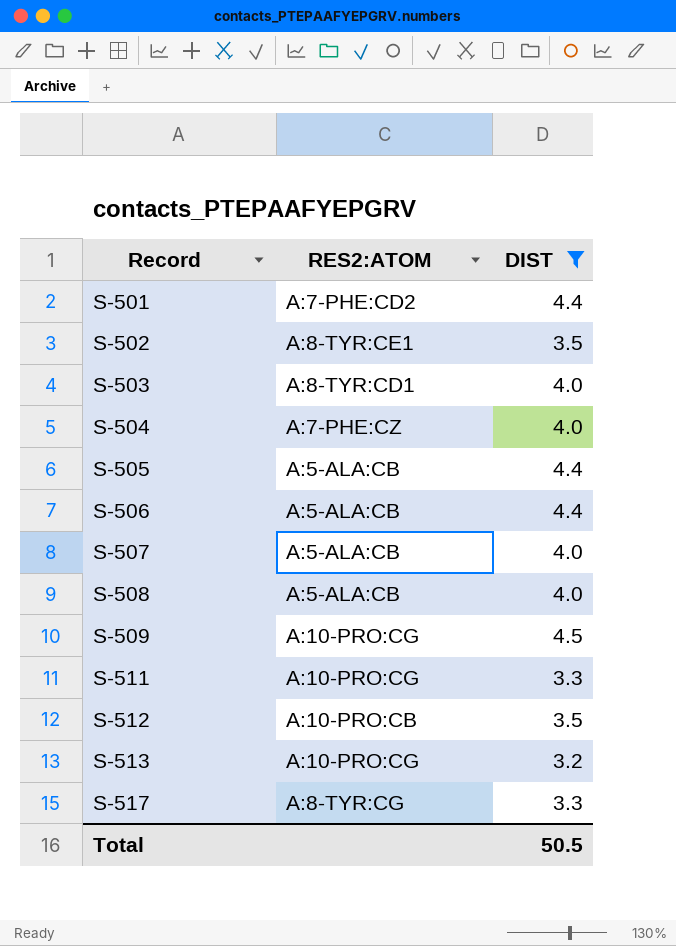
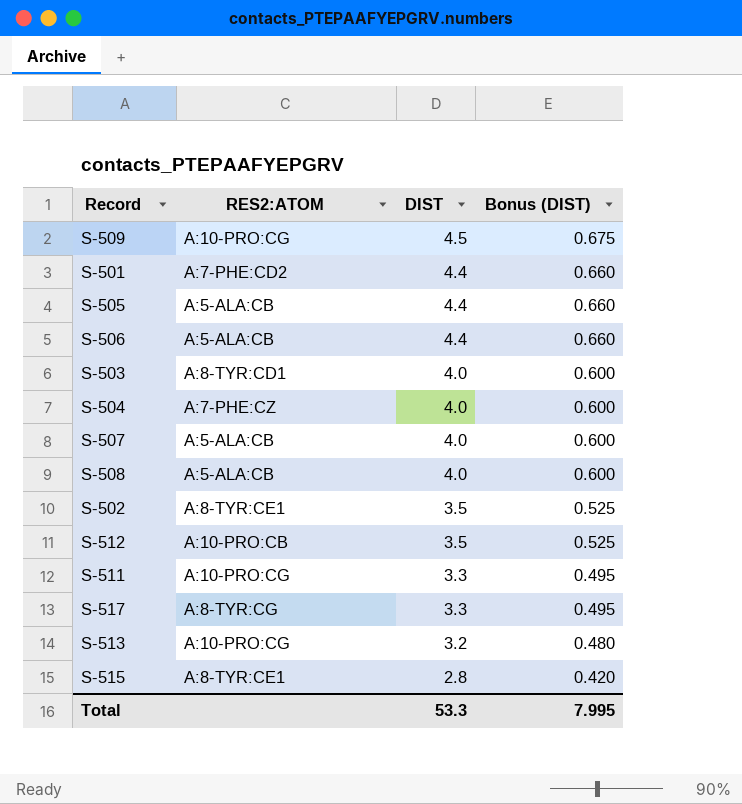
filter: DIST != 2.8 -> none
row order: Record ascending -> DIST descending
column Bonus (DIST) | formula: none -> [DIST] * 0.15
Total | DIST: 50.5 -> 53.3

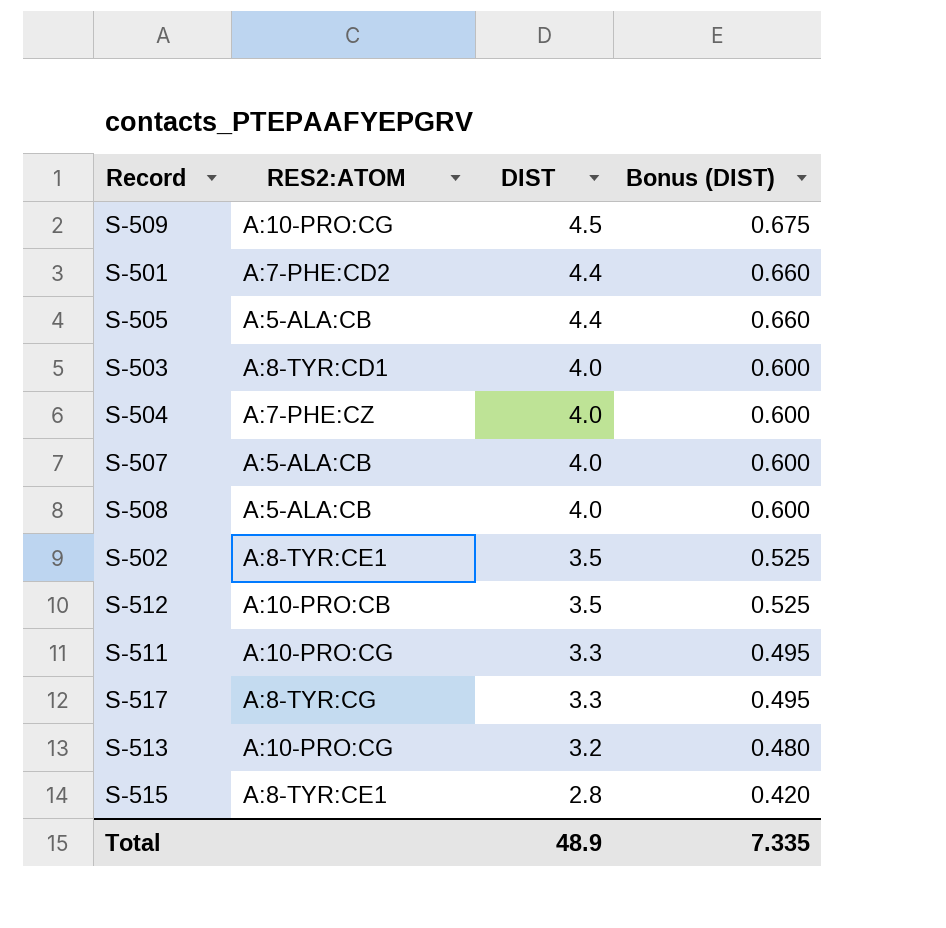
row S-506: A:5-ALA:CB | 4.4 | 0.660 -> none
Total | DIST: 53.3 -> 48.9
Total | Bonus (DIST): 7.995 -> 7.335

